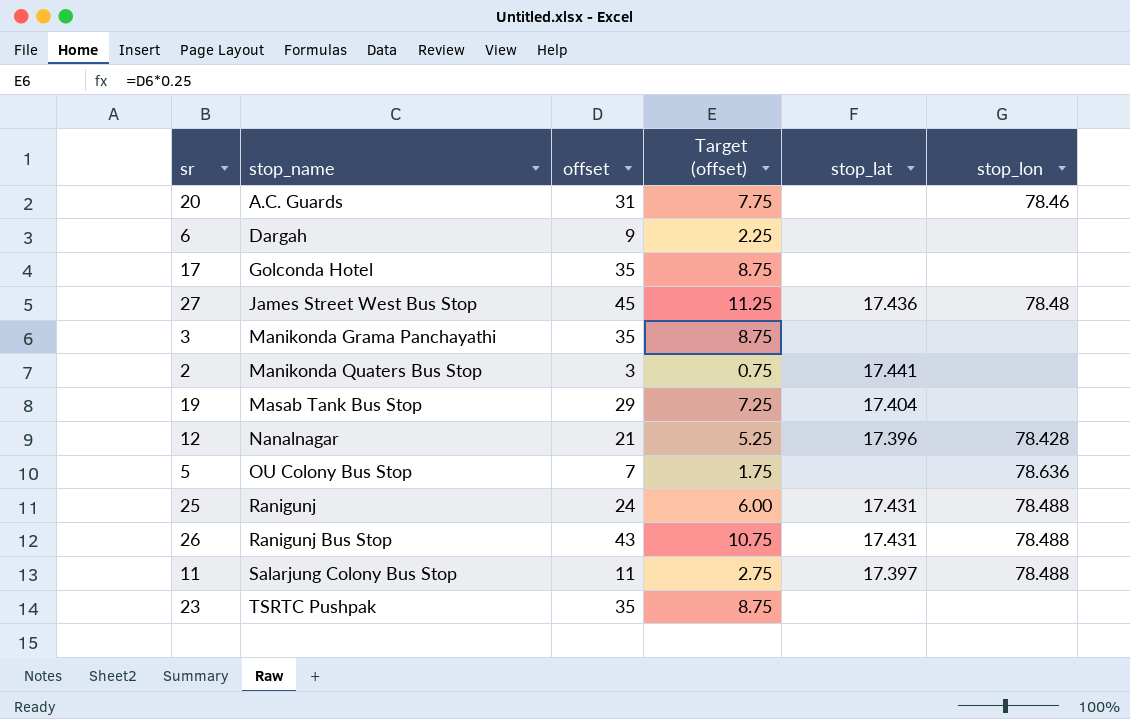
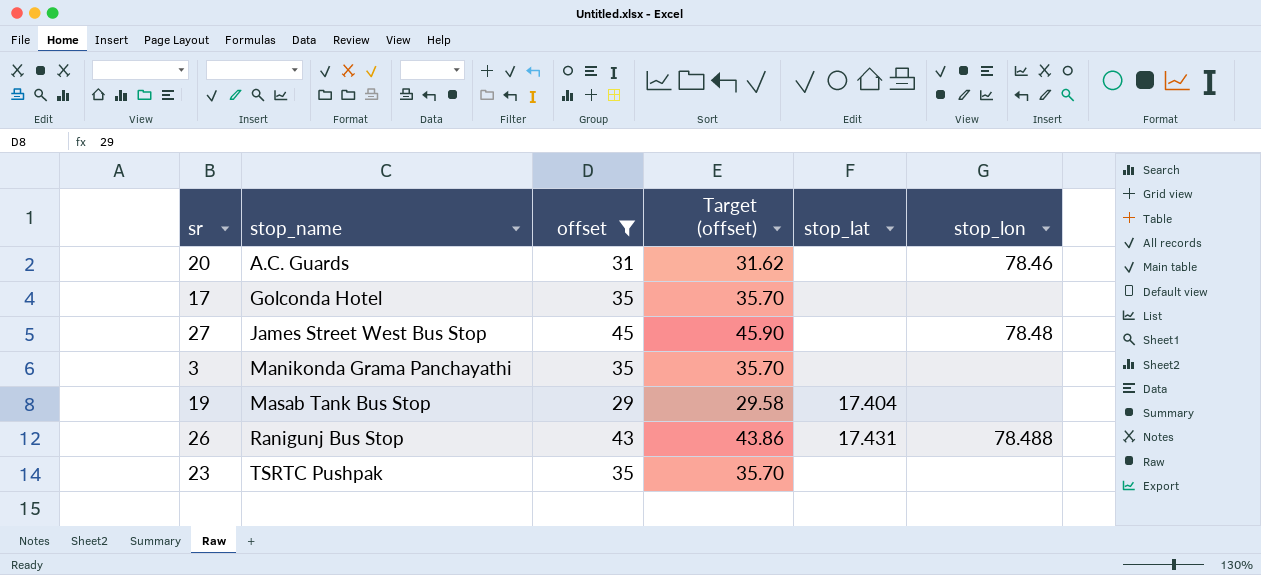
filter: none -> offset >= 29
column Target (offset) | formula: [offset] * 0.25 -> [offset] * 1.02
27 | stop_lat: 17.436 -> none

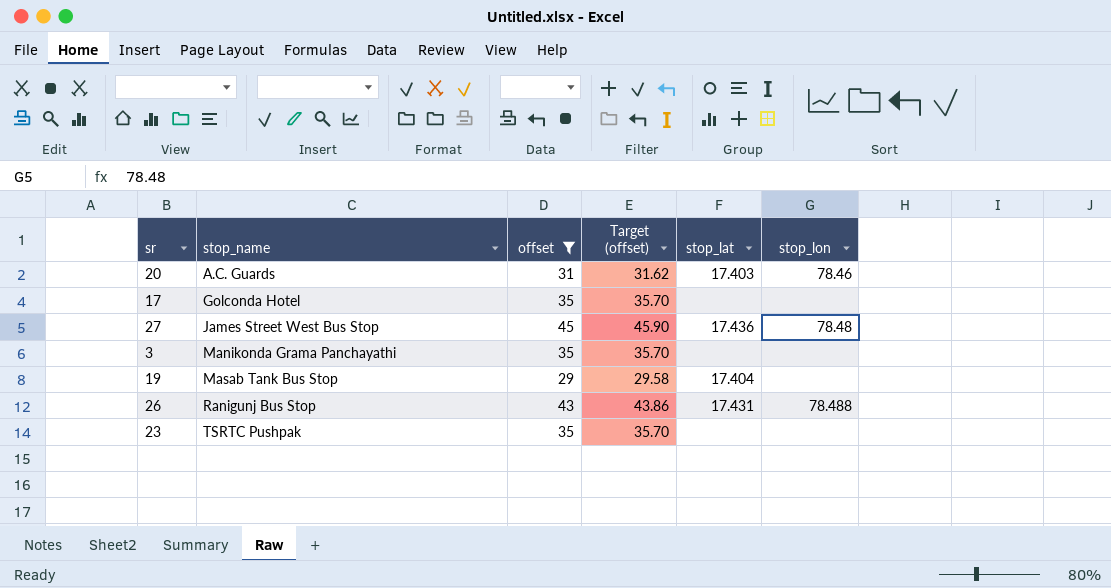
20 | stop_lat: none -> 17.403
27 | stop_lat: none -> 17.436

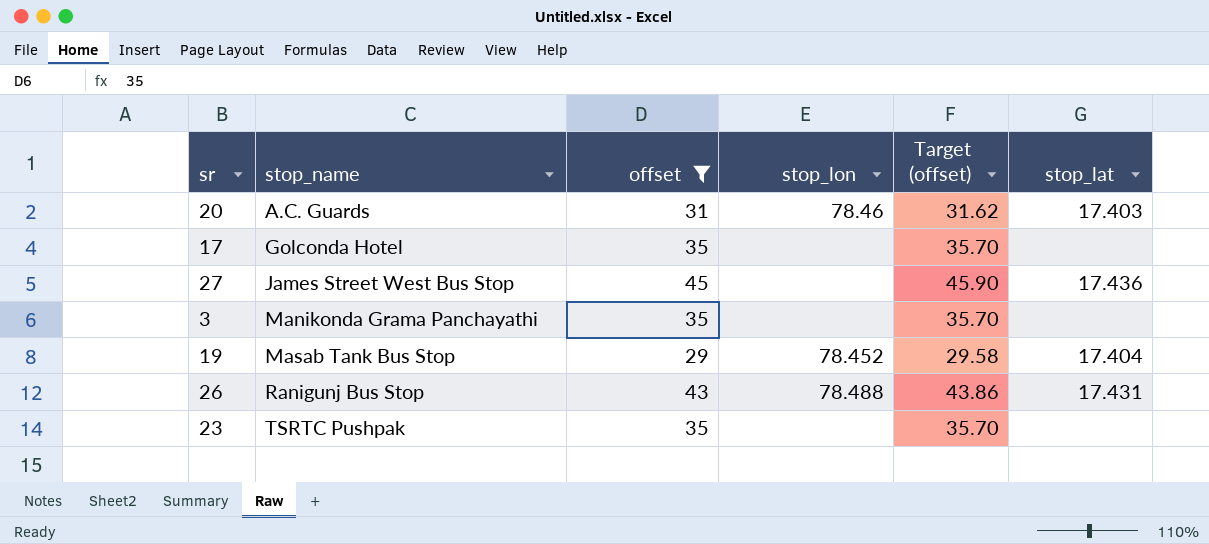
column stop_lon | position: 6 -> 4
27 | stop_lon: 78.48 -> none
19 | stop_lon: none -> 78.452

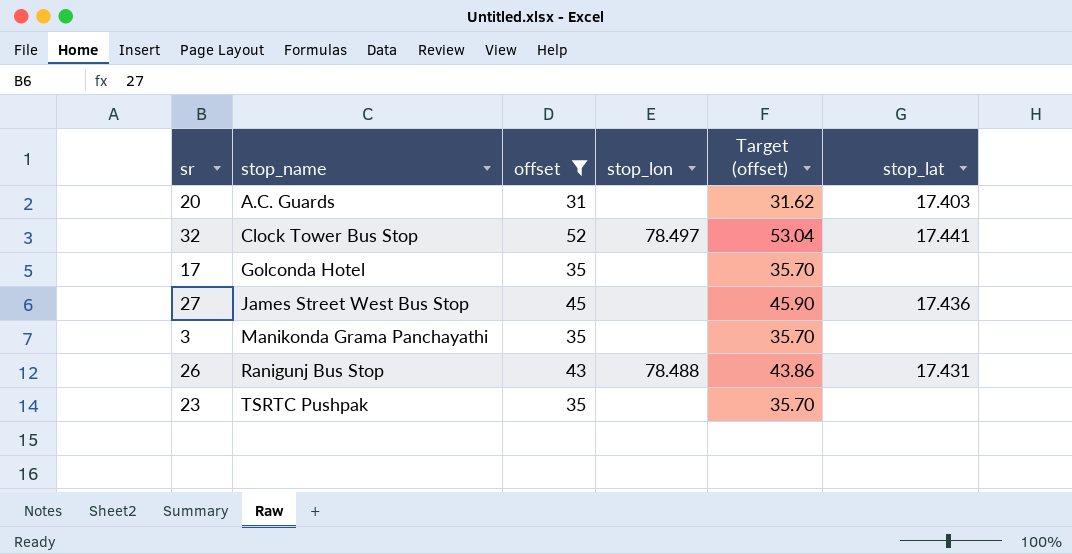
row 19: Masab Tank Bus Stop | 29 | 78.452 | 29.58 | 17.404 -> none
20 | stop_lon: 78.46 -> none
row 32: none -> Clock Tower Bus Stop | 52 | 78.497 | 53.04 | 17.441

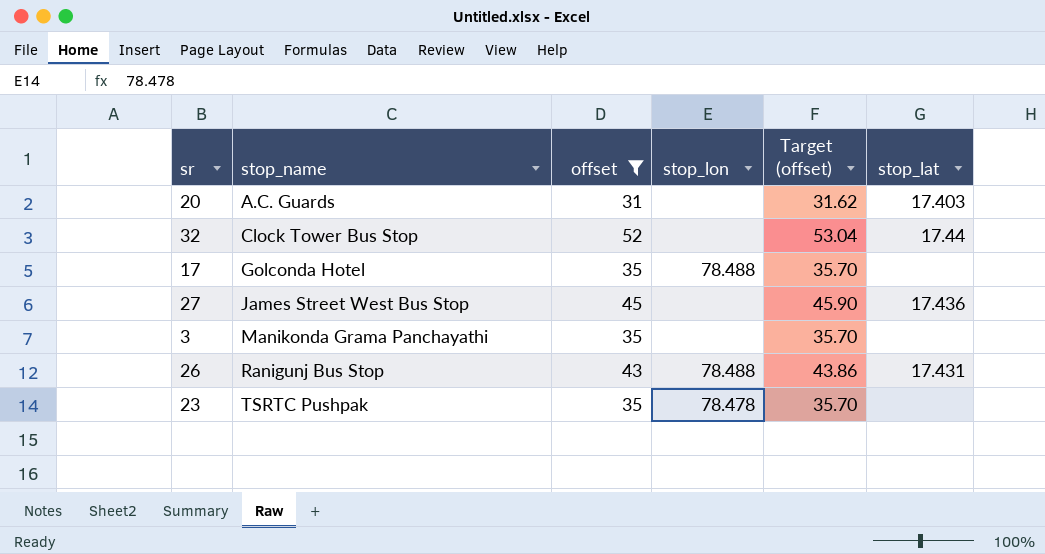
32 | stop_lon: 78.497 -> none
32 | stop_lat: 17.441 -> 17.44
17 | stop_lon: none -> 78.488
23 | stop_lon: none -> 78.478

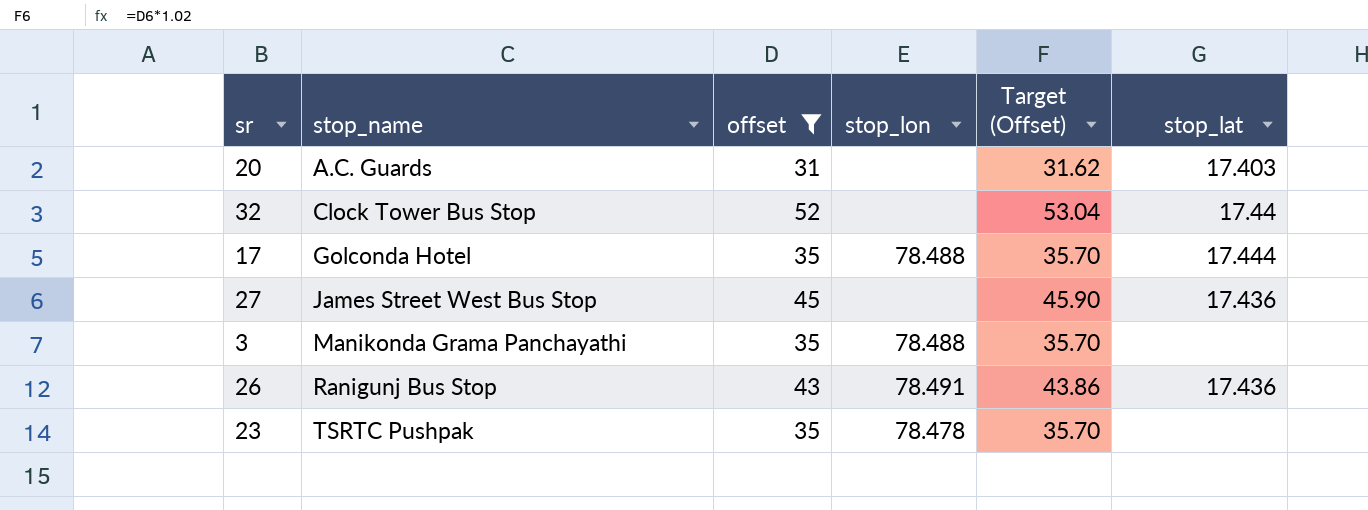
column name: Target (offset) -> Target (Offset)
17 | stop_lat: none -> 17.444
3 | stop_lon: none -> 78.488
26 | stop_lon: 78.488 -> 78.491
26 | stop_lat: 17.431 -> 17.436

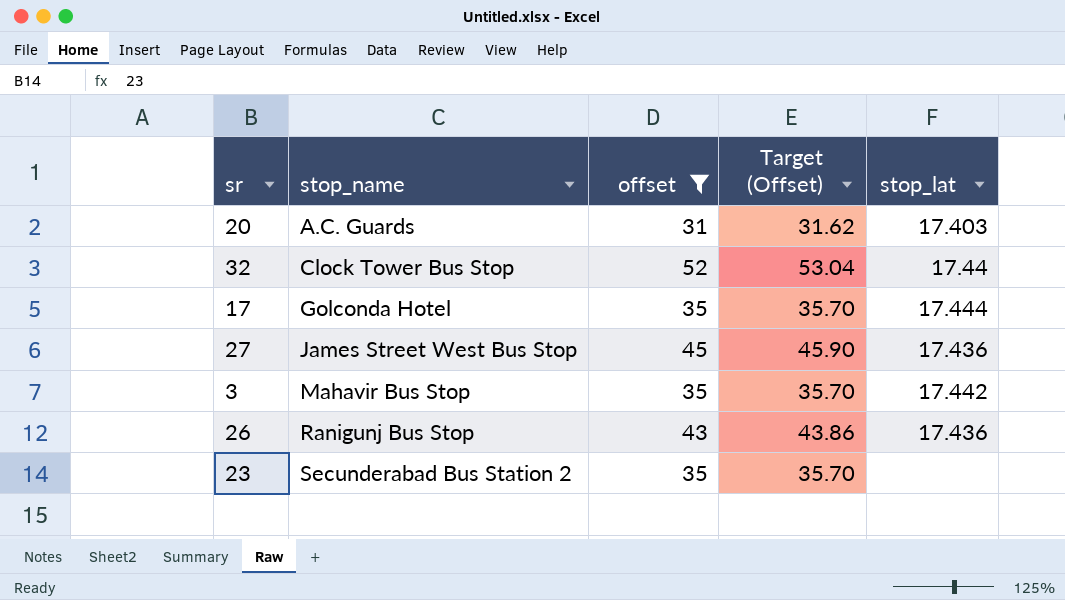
column stop_lon | position: 4 -> none
3 | stop_name: Manikonda Grama Panchayathi -> Mahavir Bus Stop
3 | stop_lat: none -> 17.442
23 | stop_name: TSRTC Pushpak -> Secunderabad Bus Station 2

